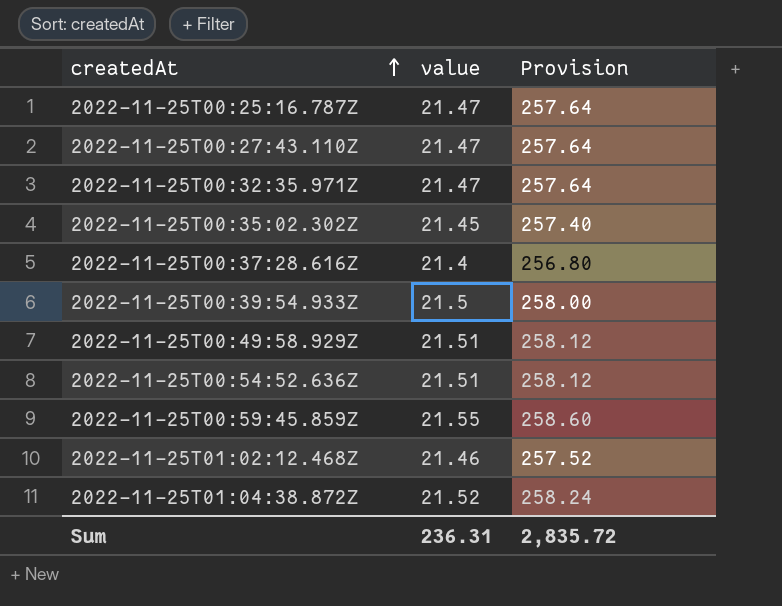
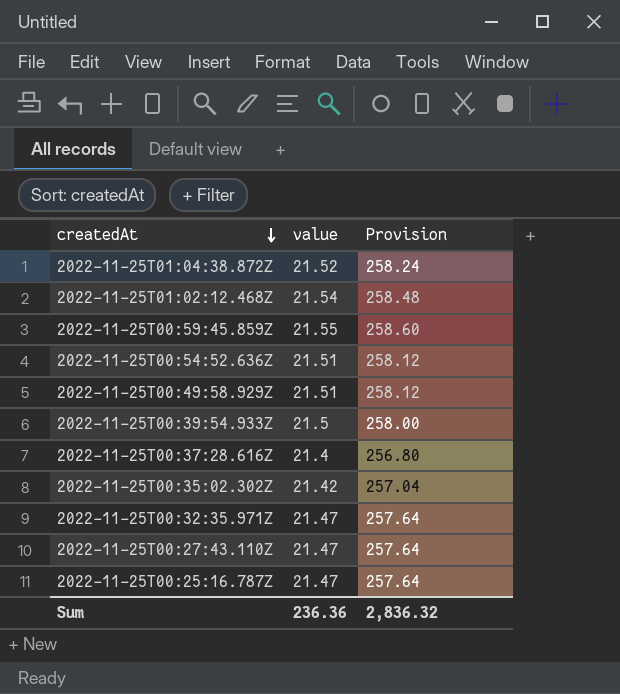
row order: createdAt ascending -> createdAt descending
2022-11-25T01:02:12.468Z | value: 21.46 -> 21.54
2022-11-25T01:02:12.468Z | Provision: 257.52 -> 258.48
2022-11-25T00:35:02.302Z | value: 21.45 -> 21.42
2022-11-25T00:35:02.302Z | Provision: 257.40 -> 257.04
Sum | value: 236.31 -> 236.36
Sum | Provision: 2,835.72 -> 2,836.32

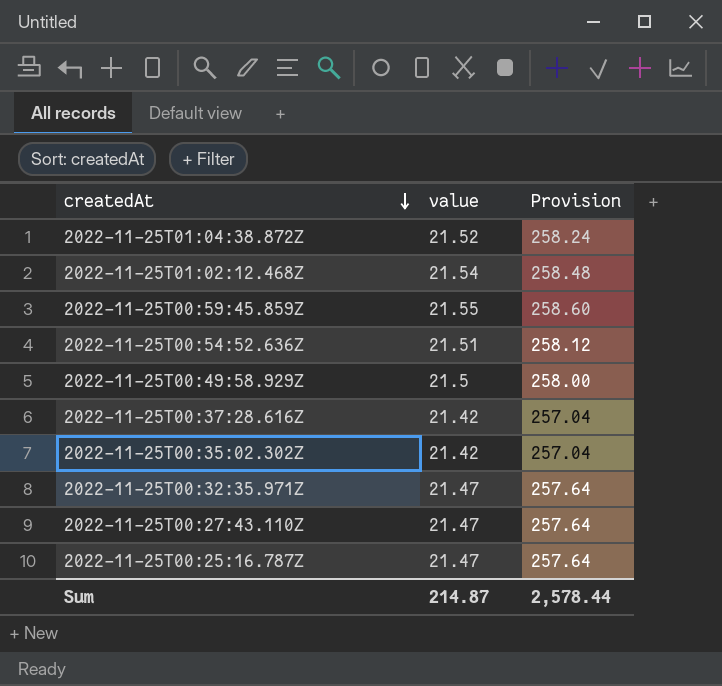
row 2022-11-25T00:39:54.933Z: 21.5 | 258.00 -> none
2022-11-25T00:49:58.929Z | value: 21.51 -> 21.5
2022-11-25T00:49:58.929Z | Provision: 258.12 -> 258.00
2022-11-25T00:37:28.616Z | value: 21.4 -> 21.42
2022-11-25T00:37:28.616Z | Provision: 256.80 -> 257.04
Sum | value: 236.36 -> 214.87
Sum | Provision: 2,836.32 -> 2,578.44

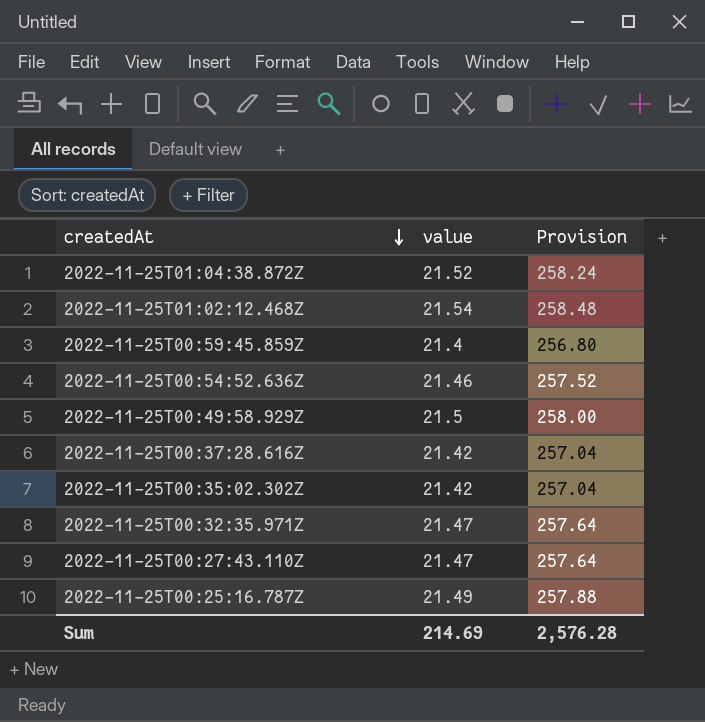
2022-11-25T00:59:45.859Z | value: 21.55 -> 21.4
2022-11-25T00:59:45.859Z | Provision: 258.60 -> 256.80
2022-11-25T00:54:52.636Z | value: 21.51 -> 21.46
2022-11-25T00:54:52.636Z | Provision: 258.12 -> 257.52
2022-11-25T00:25:16.787Z | value: 21.47 -> 21.49
2022-11-25T00:25:16.787Z | Provision: 257.64 -> 257.88
Sum | value: 214.87 -> 214.69
Sum | Provision: 2,578.44 -> 2,576.28

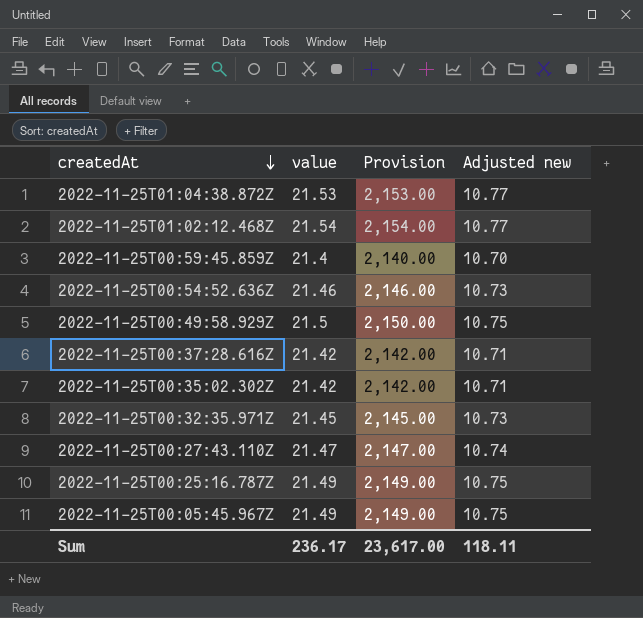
column Provision | formula: [value] * 12 -> [value] * 100
column Adjusted new | formula: none -> [value] * 0.5
2022-11-25T01:04:38.872Z | value: 21.52 -> 21.53
2022-11-25T00:32:35.971Z | value: 21.47 -> 21.45
row 2022-11-25T00:05:45.967Z: none -> 21.49 | 2,149.00 | 10.75
Sum | value: 214.69 -> 236.17
Sum | Provision: 2,576.28 -> 23,617.00

